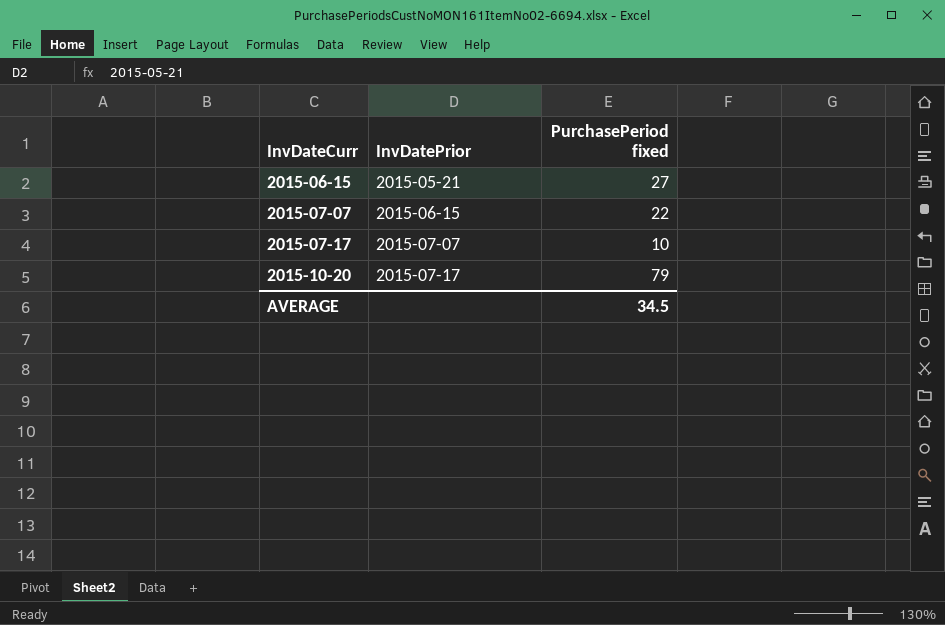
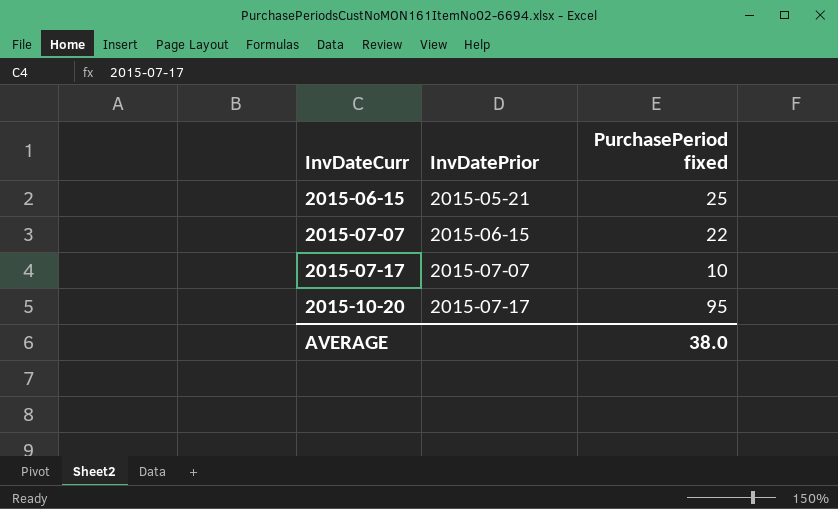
2015-06-15 | PurchasePeriod fixed: 27 -> 25
2015-10-20 | PurchasePeriod fixed: 79 -> 95
AVERAGE | PurchasePeriod fixed: 34.5 -> 38.0

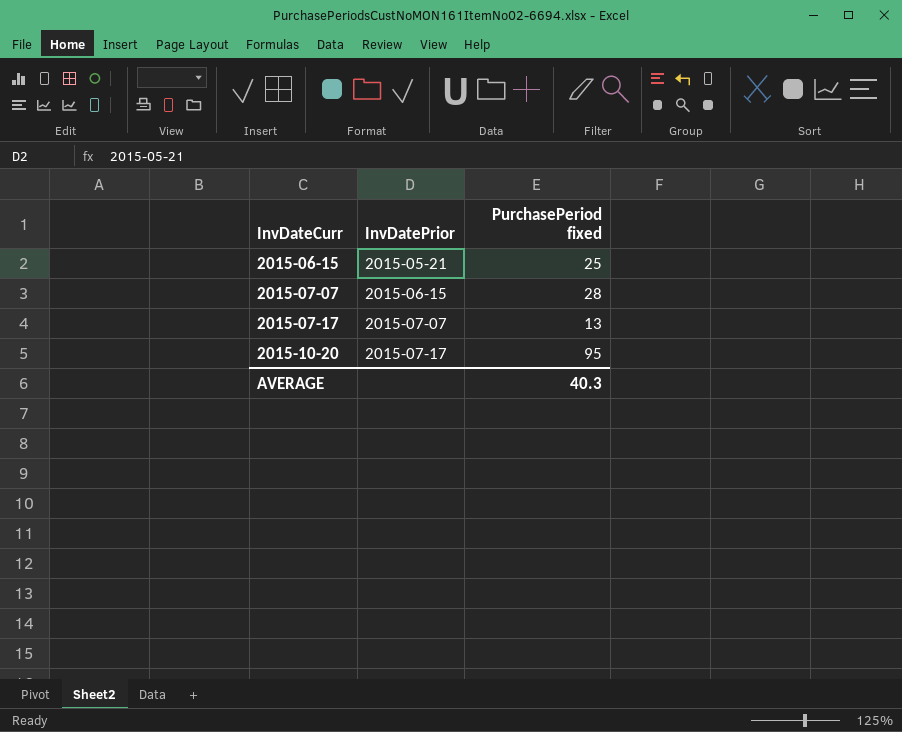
2015-07-07 | PurchasePeriod fixed: 22 -> 28
2015-07-17 | PurchasePeriod fixed: 10 -> 13
AVERAGE | PurchasePeriod fixed: 38.0 -> 40.3

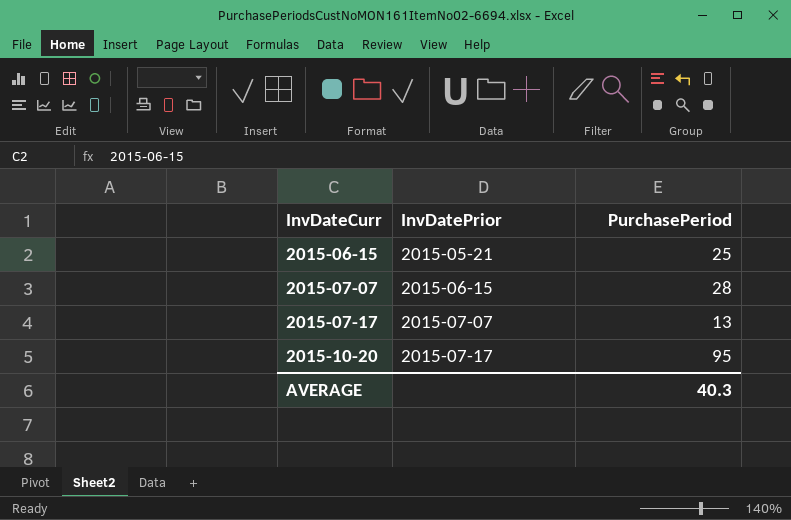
column name: PurchasePeriod fixed -> PurchasePeriod

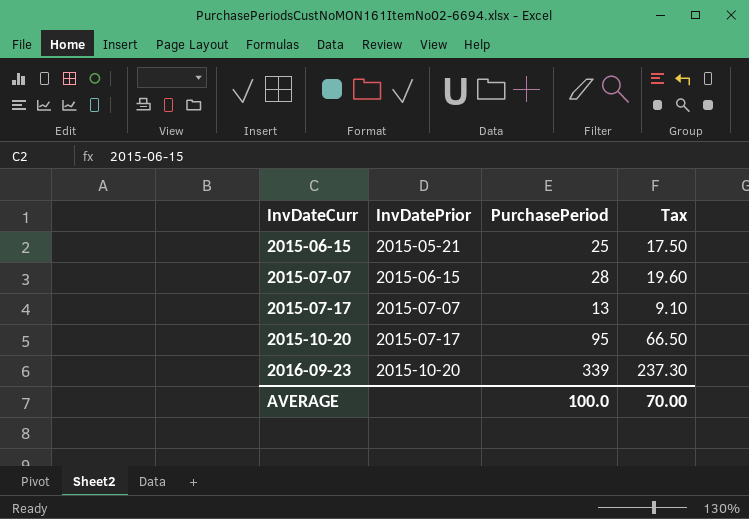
column Tax | formula: none -> [PurchasePeriod] * 0.7
row 2016-09-23: none -> 2015-10-20 | 339 | 237.30
AVERAGE | PurchasePeriod: 40.3 -> 100.0

